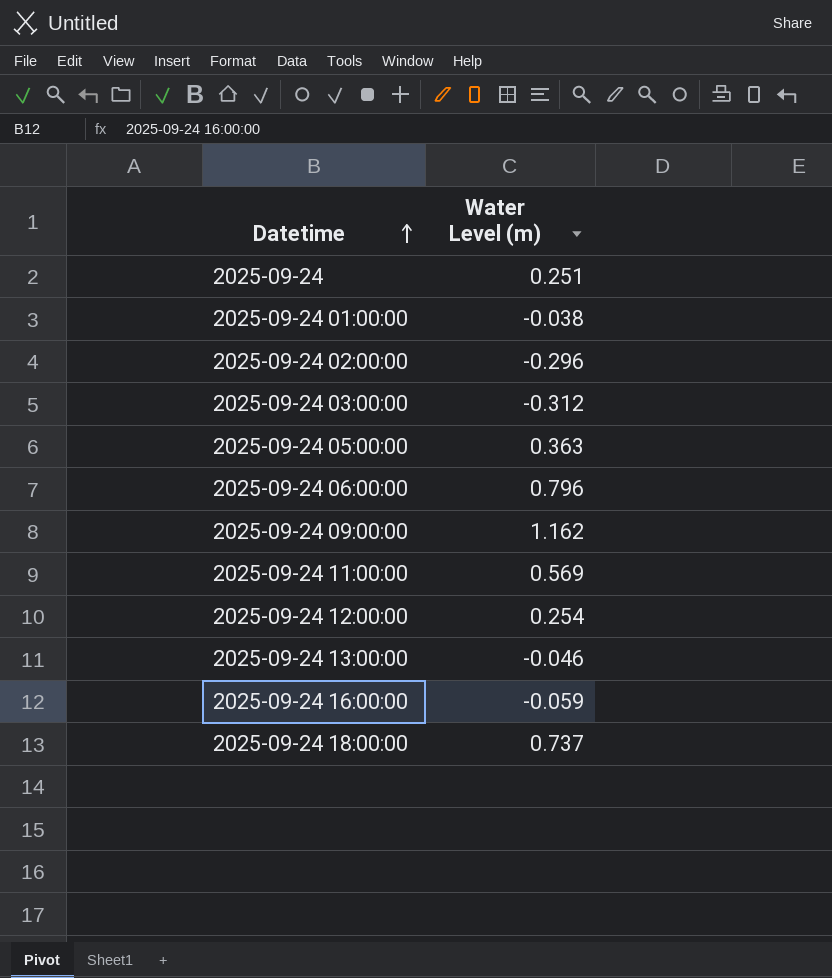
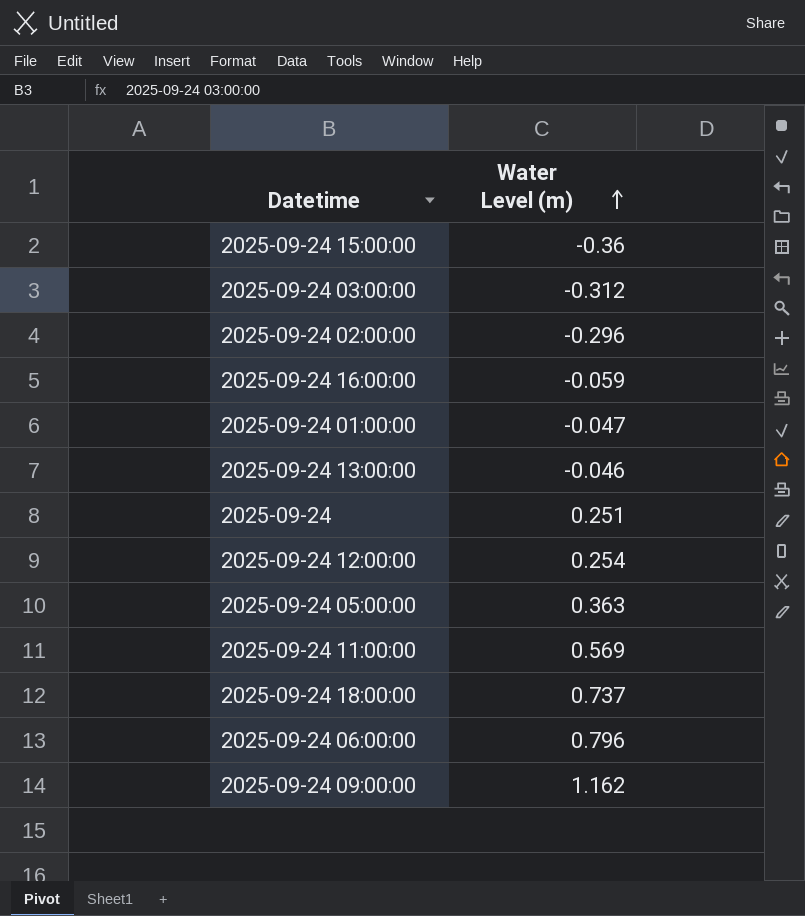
row order: Datetime ascending -> Water Level (m) ascending
row 2025-09-24 15:00:00: none -> -0.36
2025-09-24 01:00:00 | Water Level (m): -0.038 -> -0.047

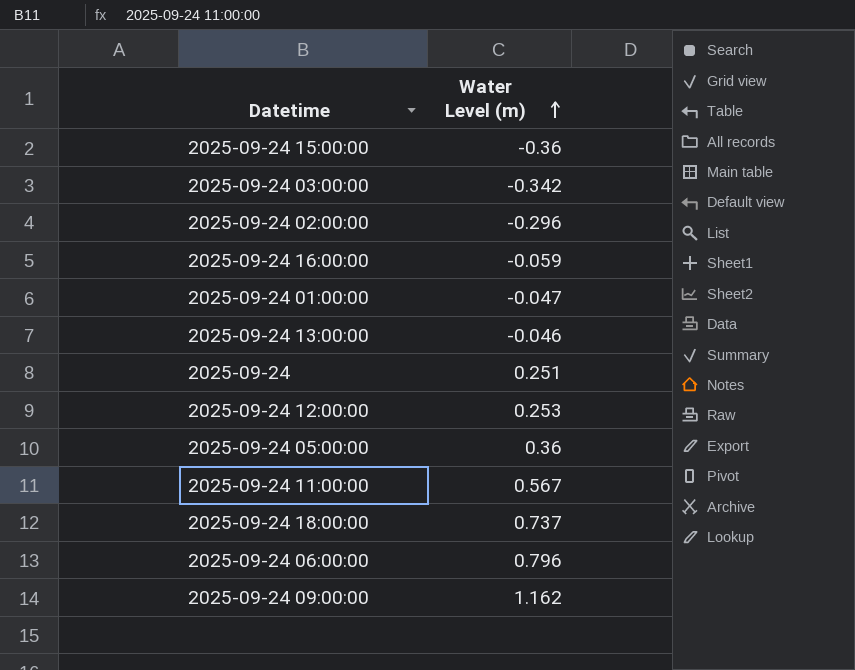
2025-09-24 03:00:00 | Water Level (m): -0.312 -> -0.342
2025-09-24 12:00:00 | Water Level (m): 0.254 -> 0.253
2025-09-24 05:00:00 | Water Level (m): 0.363 -> 0.36
2025-09-24 11:00:00 | Water Level (m): 0.569 -> 0.567

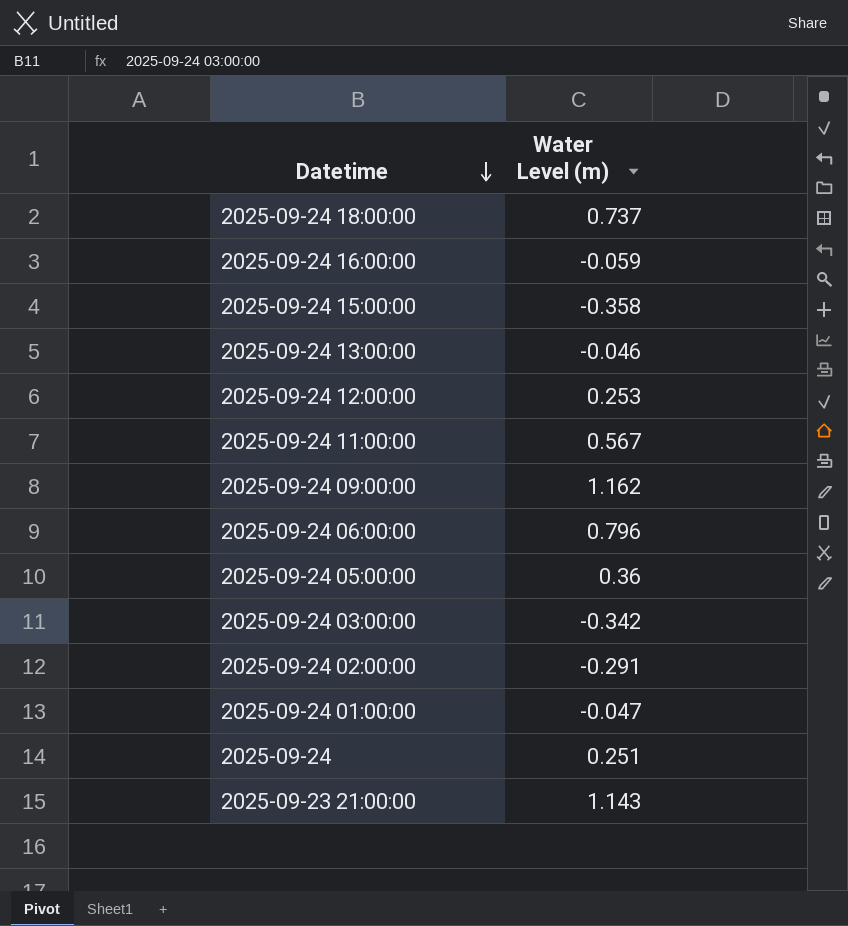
row order: Water Level (m) ascending -> Datetime descending
2025-09-24 15:00:00 | Water Level (m): -0.36 -> -0.358
2025-09-24 02:00:00 | Water Level (m): -0.296 -> -0.291
row 2025-09-23 21:00:00: none -> 1.143

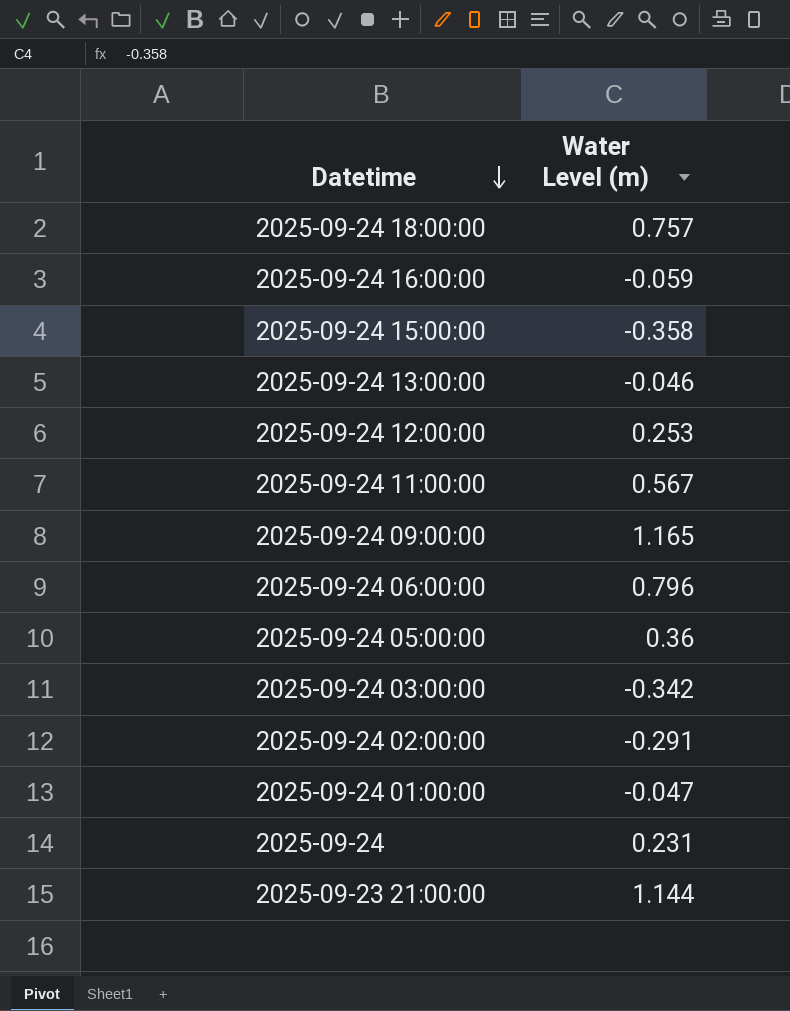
2025-09-24 18:00:00 | Water Level (m): 0.737 -> 0.757
2025-09-24 09:00:00 | Water Level (m): 1.162 -> 1.165
2025-09-24 | Water Level (m): 0.251 -> 0.231
2025-09-23 21:00:00 | Water Level (m): 1.143 -> 1.144

